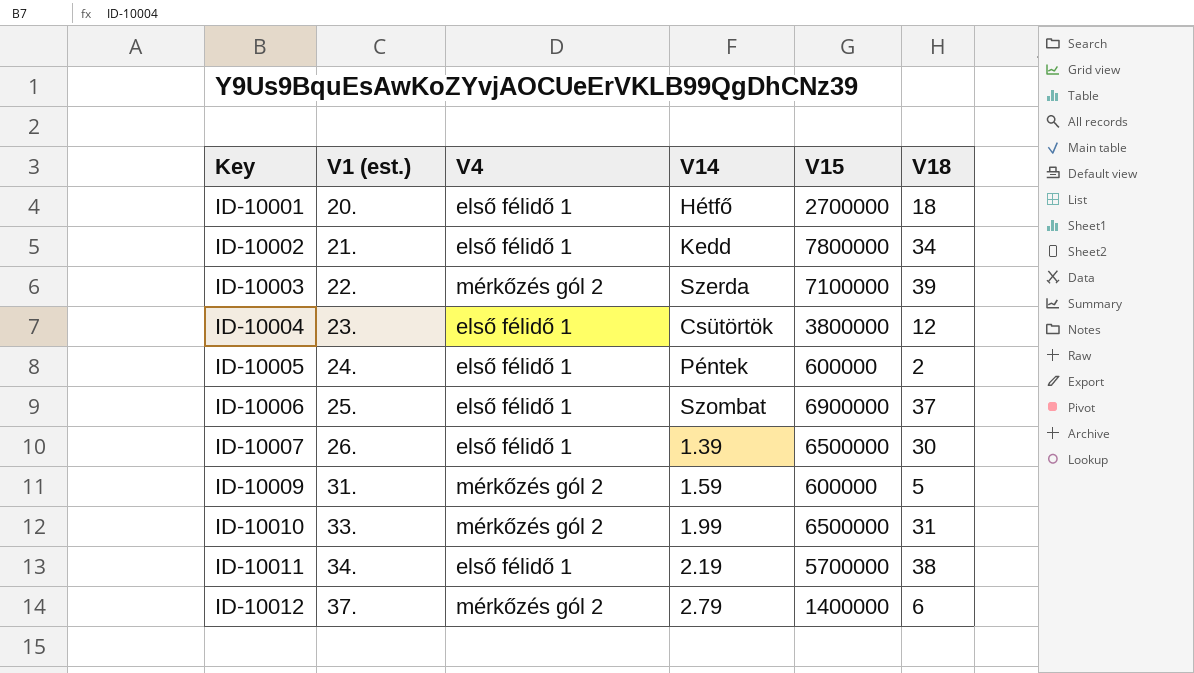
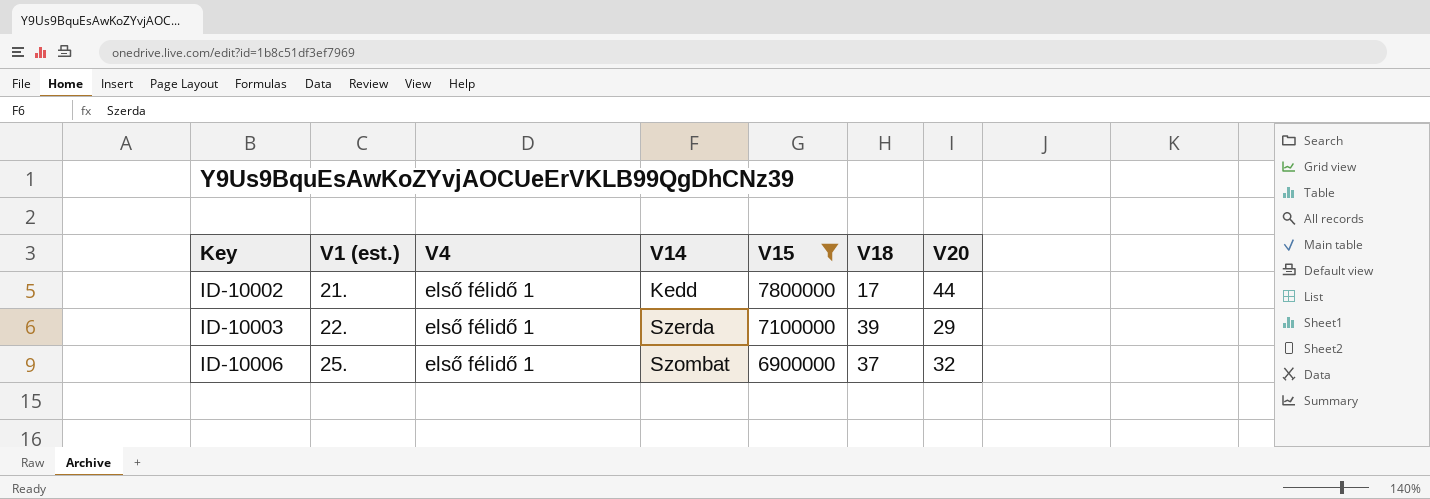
filter: none -> V15 >= 6900000
column V20 | position: none -> 7
ID-10002 | V18: 34 -> 17
ID-10003 | V4: mérkőzés gól 2 -> első félidő 1

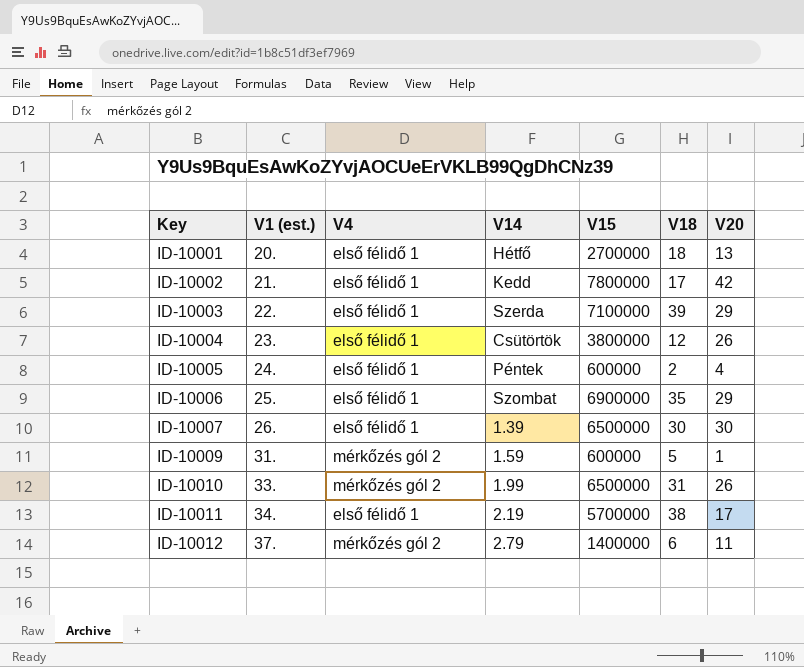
filter: V15 >= 6900000 -> none
ID-10002 | V20: 44 -> 42
ID-10006 | V18: 37 -> 35
ID-10006 | V20: 32 -> 29

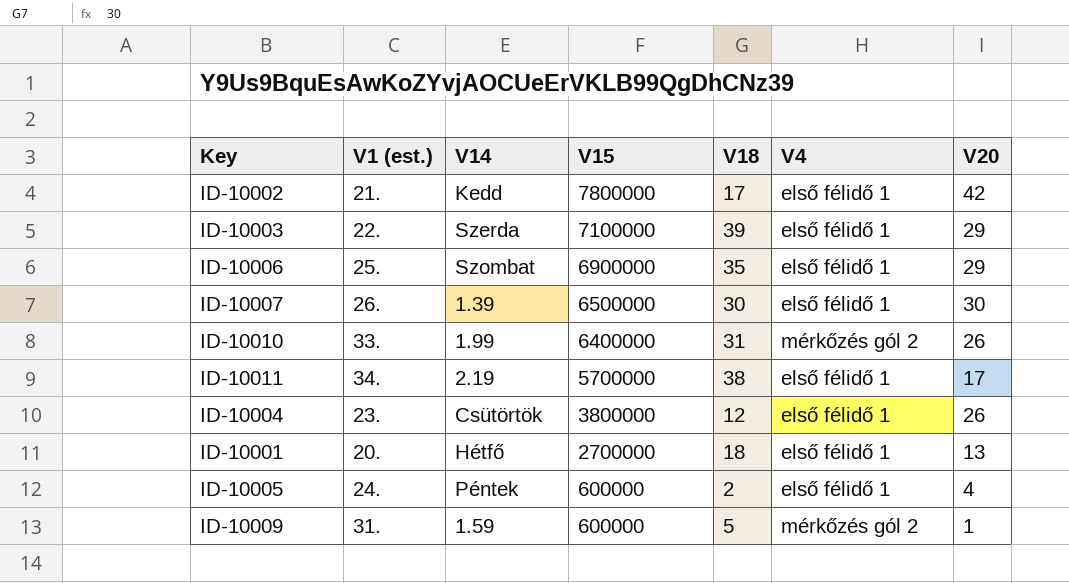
row order: Key ascending -> V15 descending
column V4 | position: 3 -> 6
row ID-10012: 37. | mérkőzés gól 2 | 2.79 | 1400000 | 6 | 11 -> none
ID-10010 | V15: 6500000 -> 6400000

